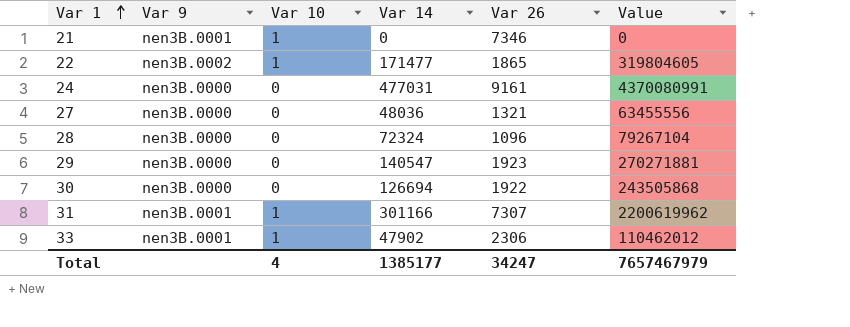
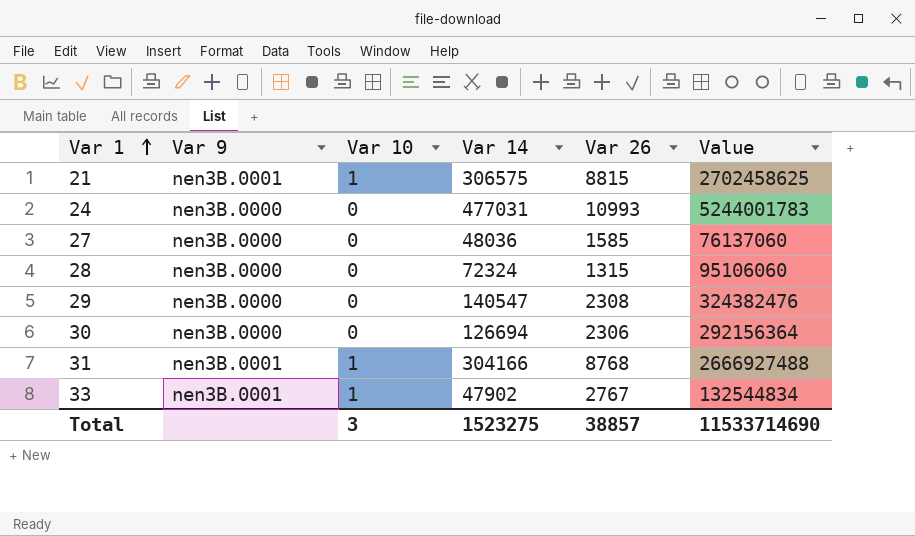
row 22: nen3B.0002 | 1 | 171477 | 1865 | 319804605 -> none
21 | Var 14: 0 -> 306575
21 | Var 26: 7346 -> 8815
21 | Value: 0 -> 2702458625
24 | Var 26: 9161 -> 10993
24 | Value: 4370080991 -> 5244001783
27 | Var 26: 1321 -> 1585
27 | Value: 63455556 -> 76137060
28 | Var 26: 1096 -> 1315
28 | Value: 79267104 -> 95106060
29 | Var 26: 1923 -> 2308
29 | Value: 270271881 -> 324382476
30 | Var 26: 1922 -> 2306
30 | Value: 243505868 -> 292156364
31 | Var 14: 301166 -> 304166
31 | Var 26: 7307 -> 8768
31 | Value: 2200619962 -> 2666927488
33 | Var 26: 2306 -> 2767
33 | Value: 110462012 -> 132544834
Total | Var 10: 4 -> 3
Total | Var 14: 1385177 -> 1523275
Total | Var 26: 34247 -> 38857
Total | Value: 7657467979 -> 11533714690

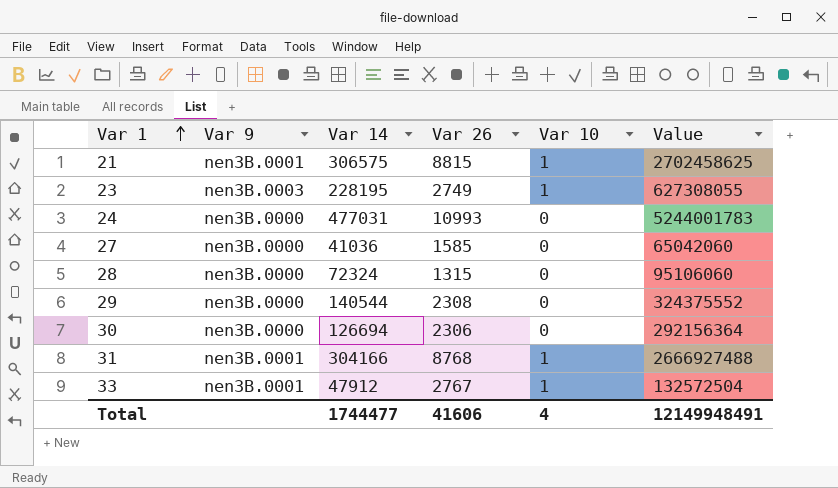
column Var 10 | position: 3 -> 5
row 23: none -> nen3B.0003 | 228195 | 2749 | 1 | 627308055
27 | Var 14: 48036 -> 41036
27 | Value: 76137060 -> 65042060
29 | Var 14: 140547 -> 140544
29 | Value: 324382476 -> 324375552
33 | Var 14: 47902 -> 47912
33 | Value: 132544834 -> 132572504
Total | Var 14: 1523275 -> 1744477
Total | Var 26: 38857 -> 41606
Total | Var 10: 3 -> 4
Total | Value: 11533714690 -> 12149948491

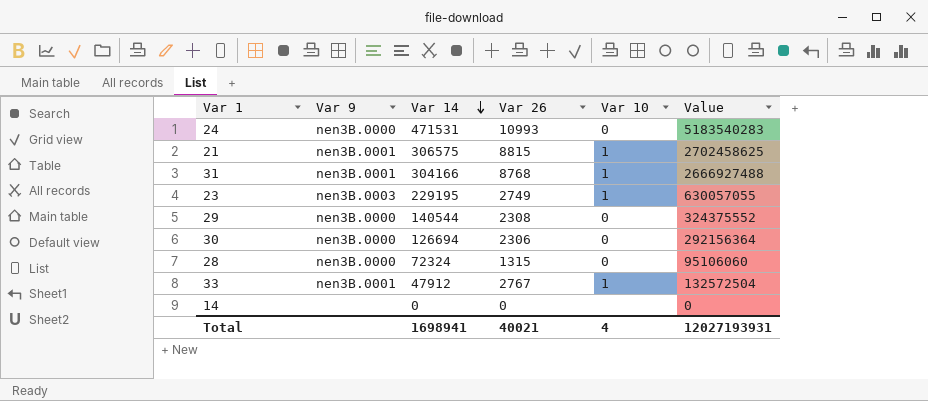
row order: Var 1 ascending -> Var 14 descending
row 27: nen3B.0000 | 41036 | 1585 | 0 | 65042060 -> none
24 | Var 14: 477031 -> 471531
24 | Value: 5244001783 -> 5183540283
23 | Var 14: 228195 -> 229195
23 | Value: 627308055 -> 630057055
row 14: none -> none | 0 | 0 | none | 0
Total | Var 14: 1744477 -> 1698941
Total | Var 26: 41606 -> 40021
Total | Value: 12149948491 -> 12027193931

